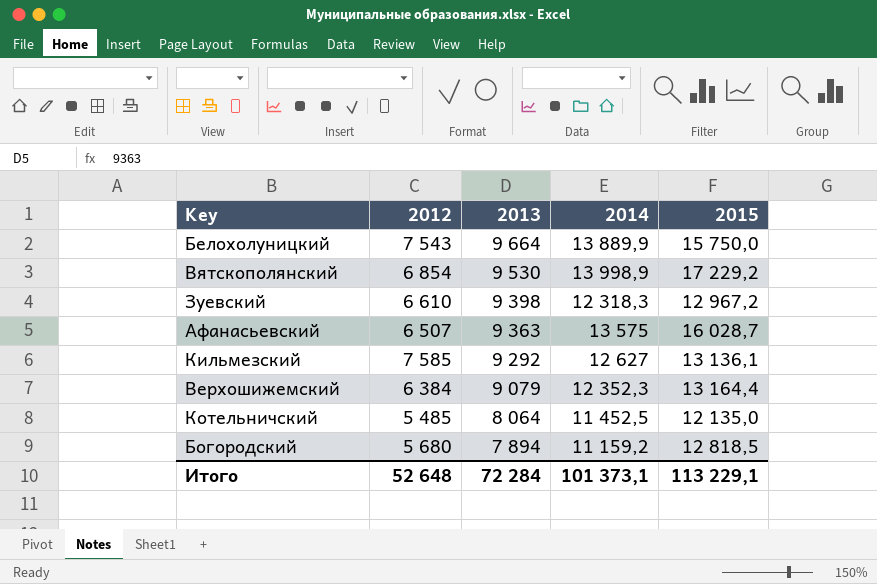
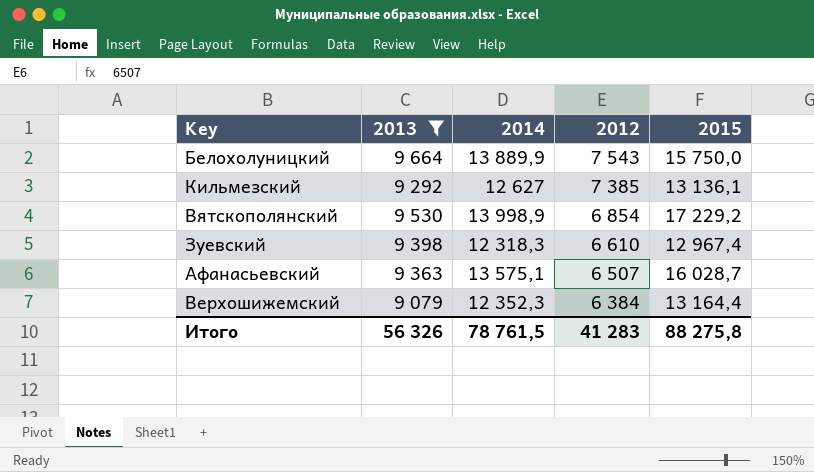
filter: none -> 2013 >= 9 079
row order: 2013 descending -> 2012 descending
column 2012 | position: 2 -> 4
Кильмезский | 2012: 7 585 -> 7 385
Зуевский | 2015: 12 967,2 -> 12 967,4
Афанасьевский | 2014: 13 575 -> 13 575,1
Итого | 2013: 72 284 -> 56 326
Итого | 2014: 101 373,1 -> 78 761,5
Итого | 2012: 52 648 -> 41 283
Итого | 2015: 113 229,1 -> 88 275,8

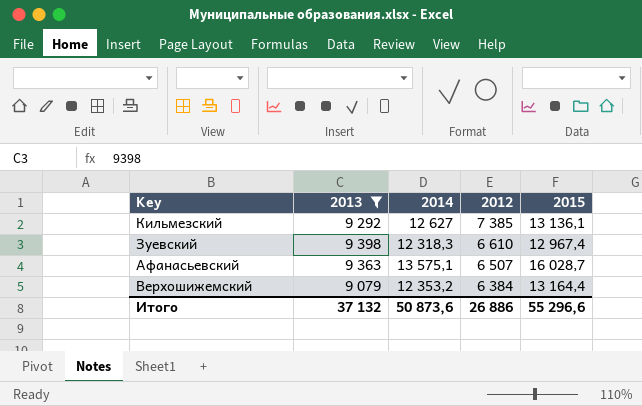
row Белохолуницкий: 9 664 | 13 889,9 | 7 543 | 15 750,0 -> none
row Вятскополянский: 9 530 | 13 998,9 | 6 854 | 17 229,2 -> none
Верхошижемский | 2014: 12 352,3 -> 12 353,2
Итого | 2013: 56 326 -> 37 132
Итого | 2014: 78 761,5 -> 50 873,6
Итого | 2012: 41 283 -> 26 886
Итого | 2015: 88 275,8 -> 55 296,6

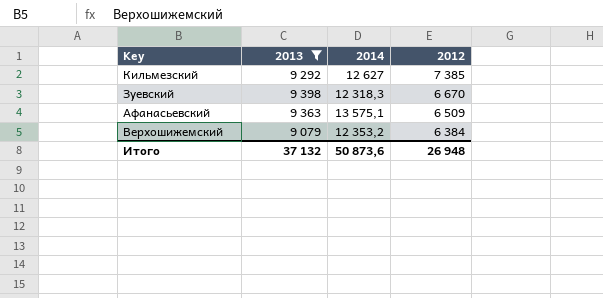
column 2015 | position: 5 -> none
Зуевский | 2012: 6 610 -> 6 670
Афанасьевский | 2012: 6 507 -> 6 509
Итого | 2012: 26 886 -> 26 948

